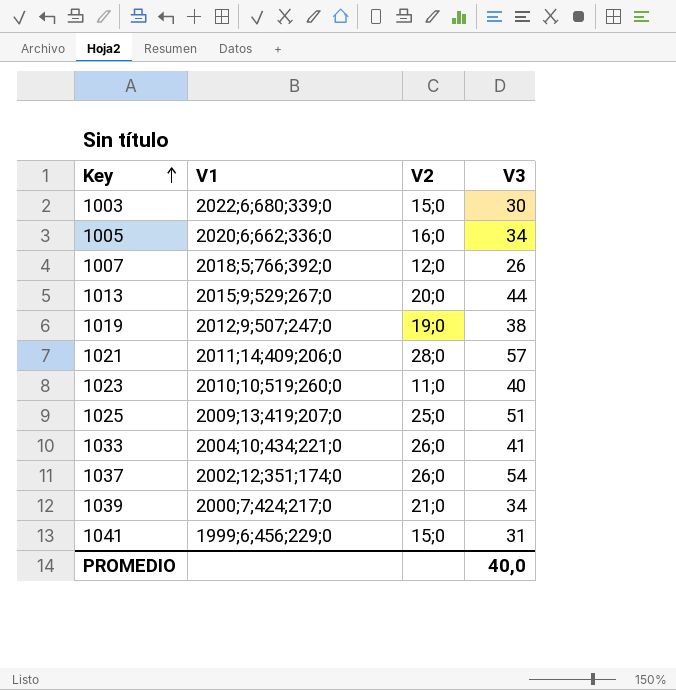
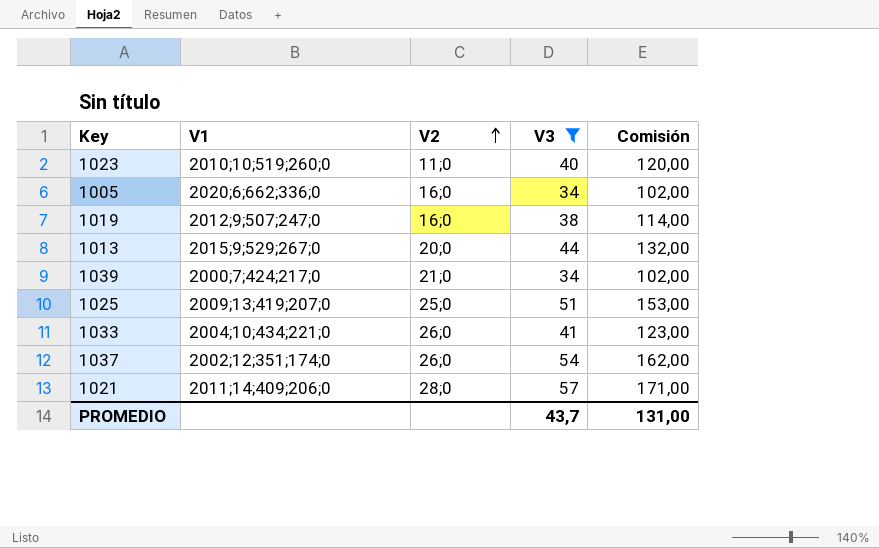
filter: none -> V3 >= 34
row order: Key ascending -> V2 ascending
column Comisión | formula: none -> [V3] * 3
1019 | V2: 19;0 -> 16;0
PROMEDIO | V3: 40,0 -> 43,7

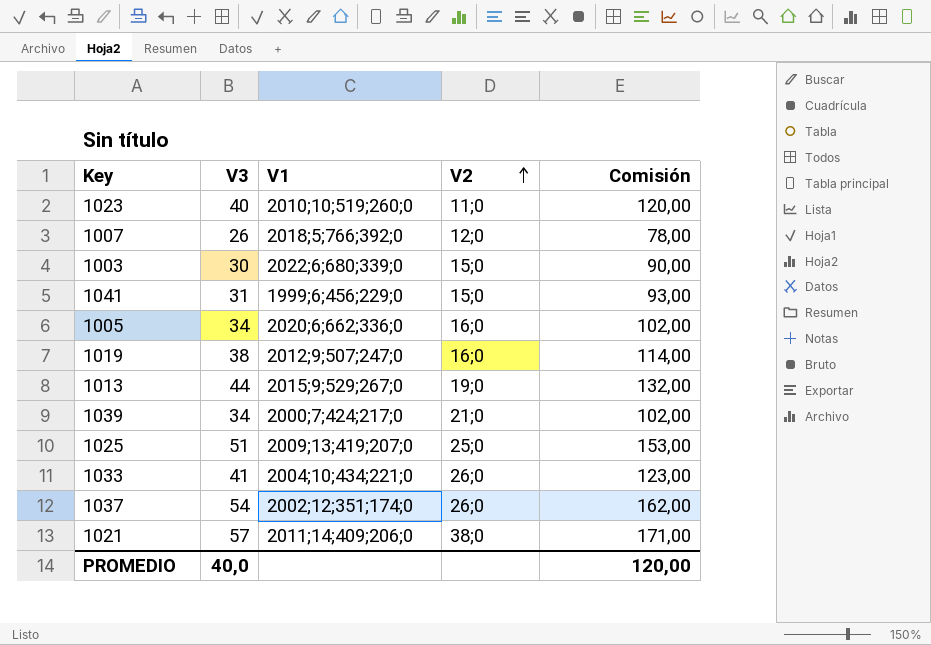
filter: V3 >= 34 -> none
column V3 | position: 4 -> 2
1013 | V2: 20;0 -> 19;0
1021 | V2: 28;0 -> 38;0
PROMEDIO | V3: 43,7 -> 40,0
PROMEDIO | Comisión: 131,00 -> 120,00

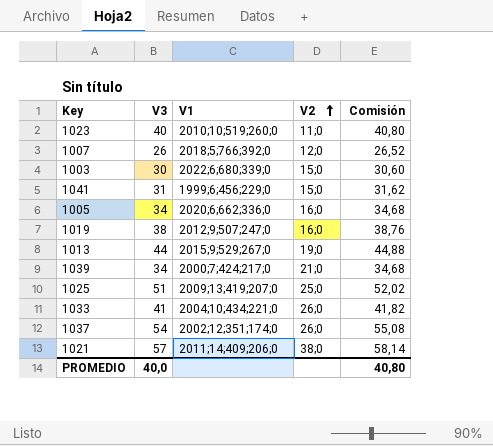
column Comisión | formula: [V3] * 3 -> [V3] * 1,02
PROMEDIO | Comisión: 120,00 -> 40,80

